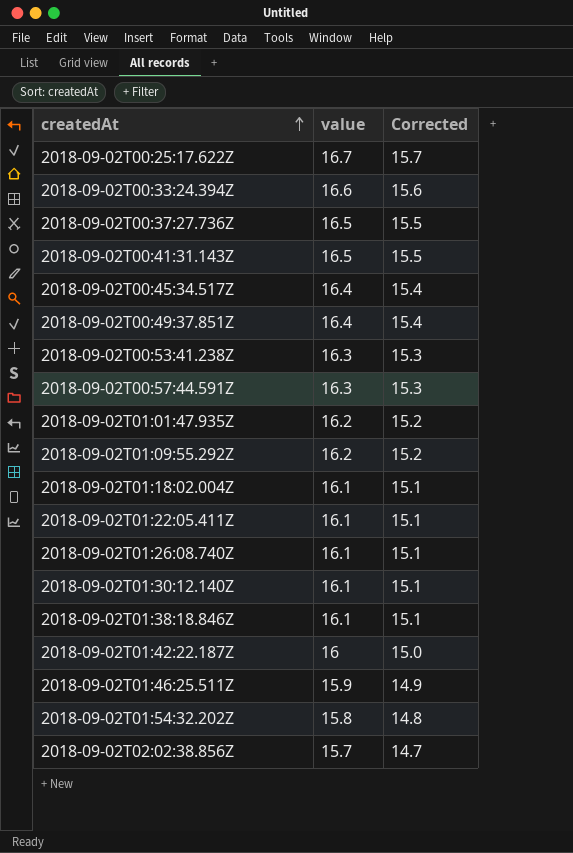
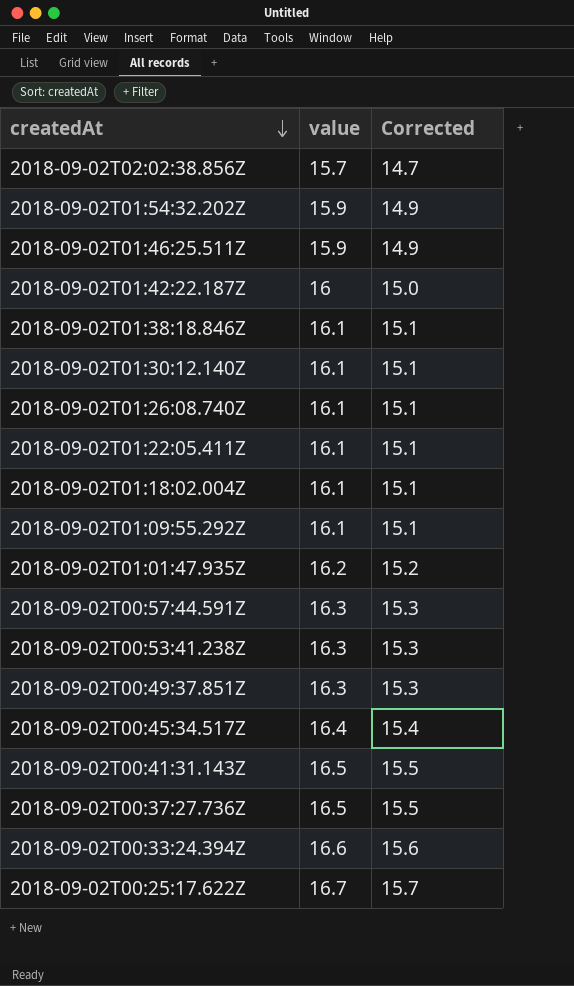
row order: createdAt ascending -> createdAt descending
2018-09-02T01:54:32.202Z | value: 15.8 -> 15.9
2018-09-02T01:54:32.202Z | Corrected: 14.8 -> 14.9
2018-09-02T01:09:55.292Z | value: 16.2 -> 16.1
2018-09-02T01:09:55.292Z | Corrected: 15.2 -> 15.1
2018-09-02T00:49:37.851Z | value: 16.4 -> 16.3
2018-09-02T00:49:37.851Z | Corrected: 15.4 -> 15.3

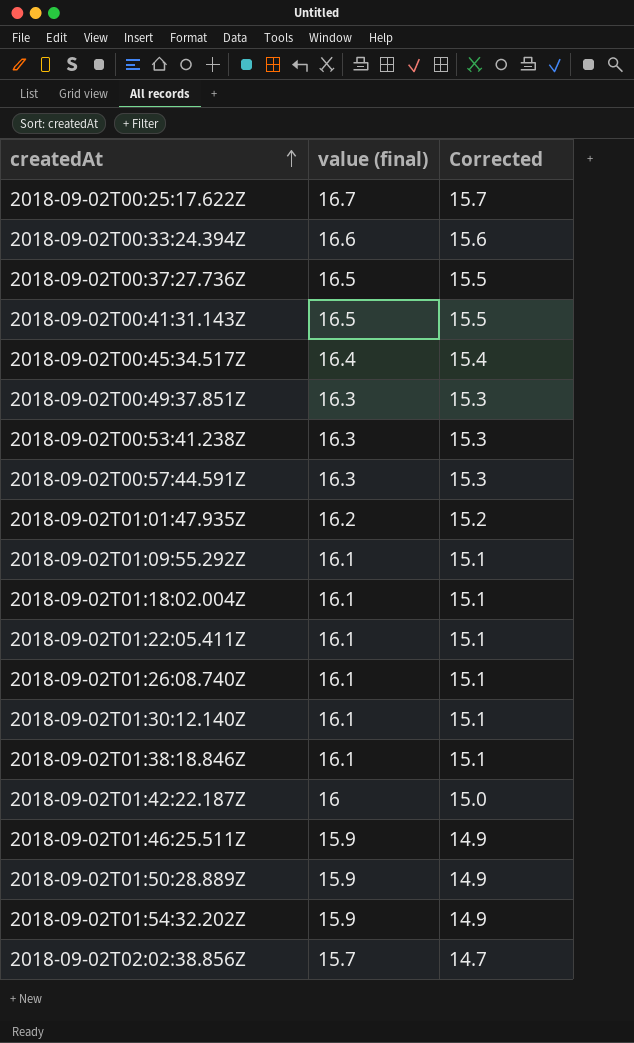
row order: createdAt descending -> createdAt ascending
column name: value -> value (final)
row 2018-09-02T01:50:28.889Z: none -> 15.9 | 14.9

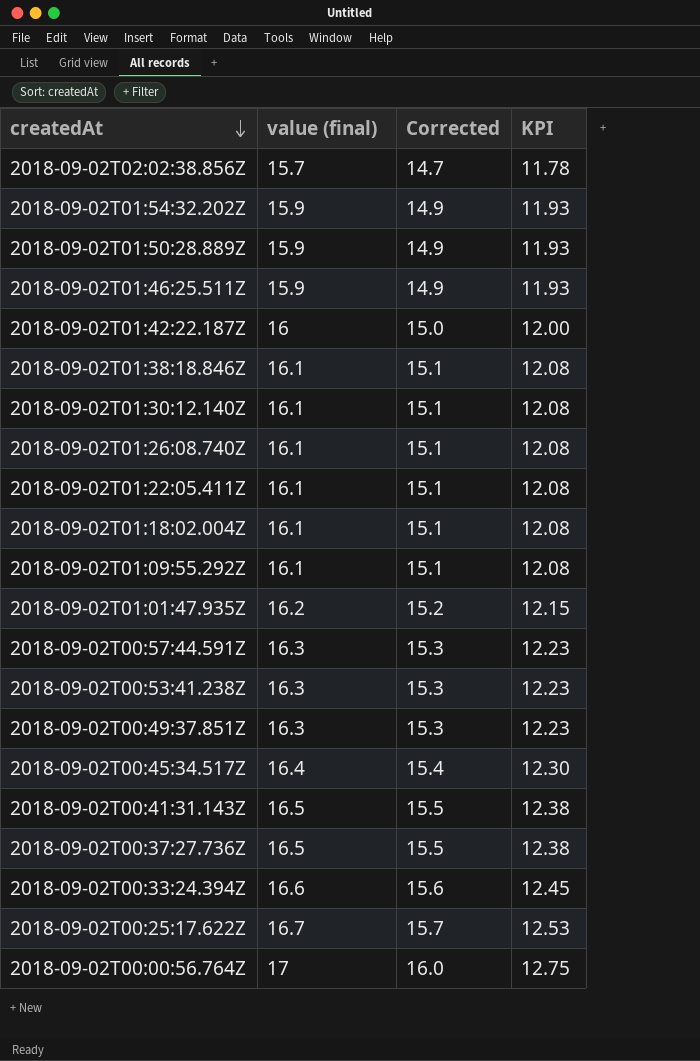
row order: createdAt ascending -> createdAt descending
column KPI | formula: none -> [value (final)] * 0.75
row 2018-09-02T00:00:56.764Z: none -> 17 | 16.0 | 12.75

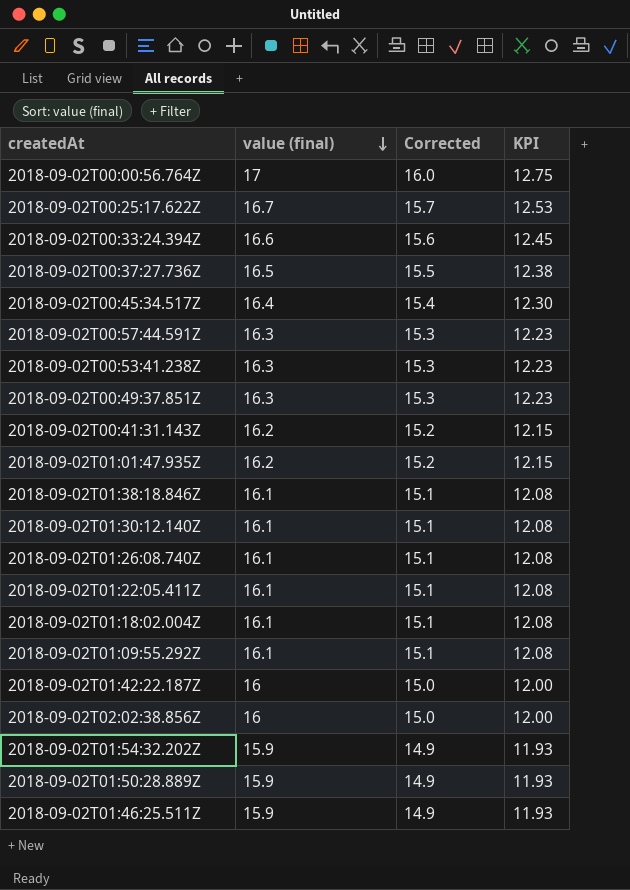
row order: createdAt descending -> value (final) descending
2018-09-02T00:41:31.143Z | value (final): 16.5 -> 16.2
2018-09-02T00:41:31.143Z | Corrected: 15.5 -> 15.2
2018-09-02T00:41:31.143Z | KPI: 12.38 -> 12.15
2018-09-02T02:02:38.856Z | value (final): 15.7 -> 16
2018-09-02T02:02:38.856Z | Corrected: 14.7 -> 15.0
2018-09-02T02:02:38.856Z | KPI: 11.78 -> 12.00

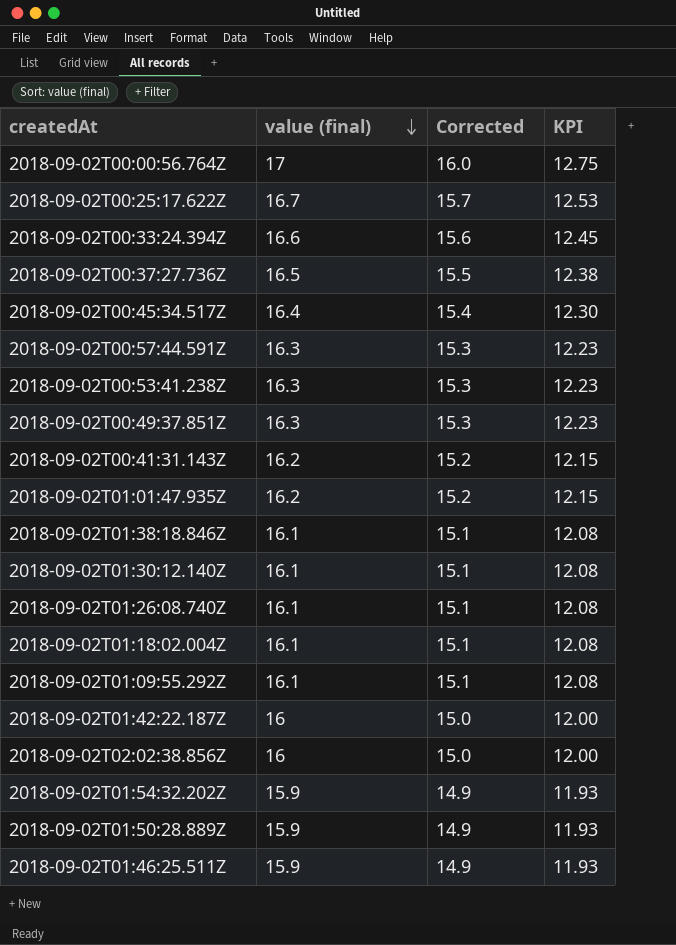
row 2018-09-02T01:22:05.411Z: 16.1 | 15.1 | 12.08 -> none

